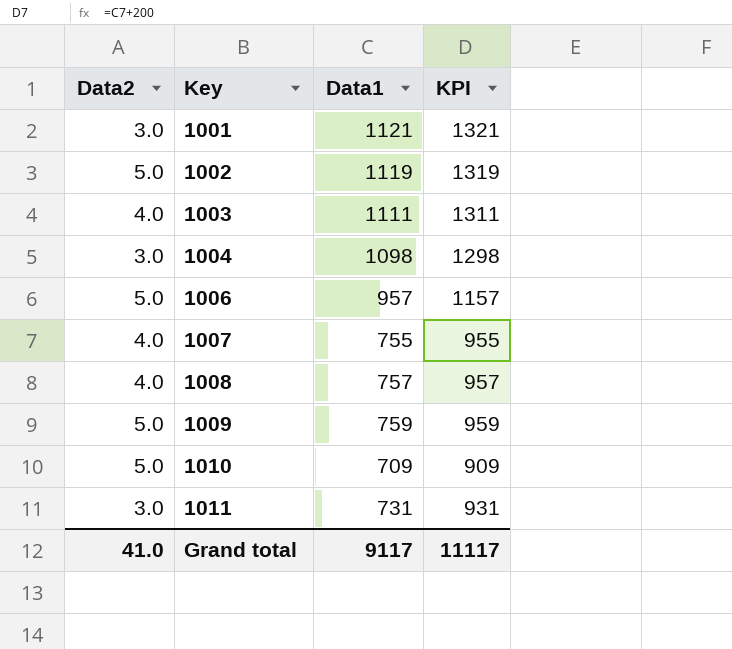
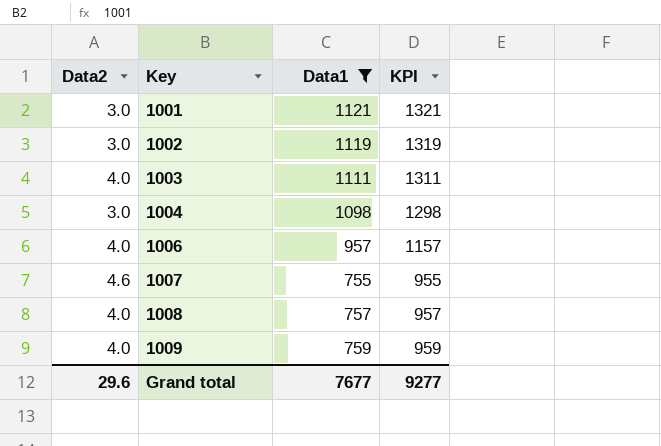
filter: none -> Data1 >= 755
1002 | Data2: 5.0 -> 3.0
1006 | Data2: 5.0 -> 4.0
1007 | Data2: 4.0 -> 4.6
1009 | Data2: 5.0 -> 4.0
Grand total | Data2: 41.0 -> 29.6
Grand total | Data1: 9117 -> 7677
Grand total | KPI: 11117 -> 9277

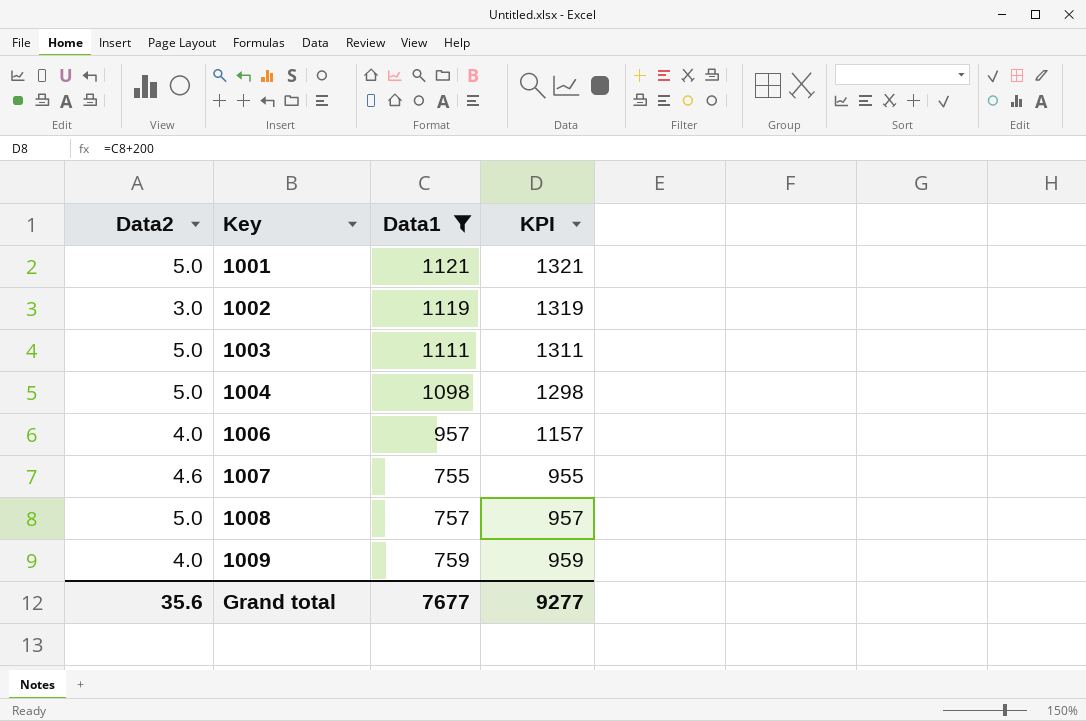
1001 | Data2: 3.0 -> 5.0
1003 | Data2: 4.0 -> 5.0
1004 | Data2: 3.0 -> 5.0
1008 | Data2: 4.0 -> 5.0
Grand total | Data2: 29.6 -> 35.6

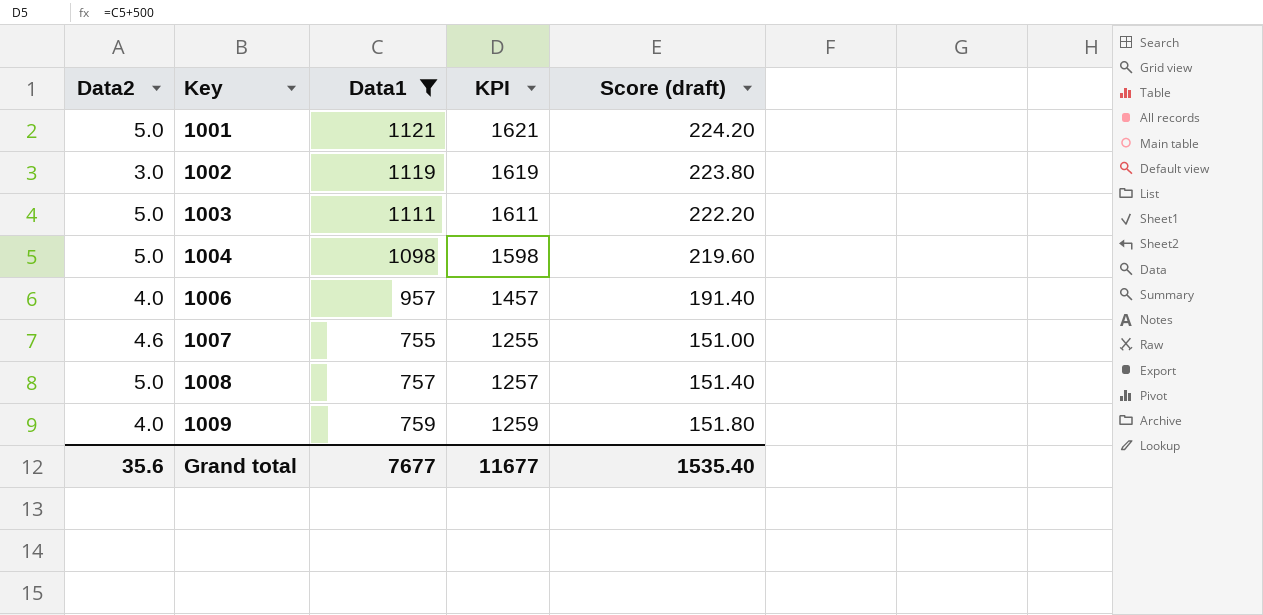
column KPI | formula: [Data1] + 200 -> [Data1] + 500
column Score (draft) | formula: none -> [Data1] * 0.2
Grand total | KPI: 9277 -> 11677

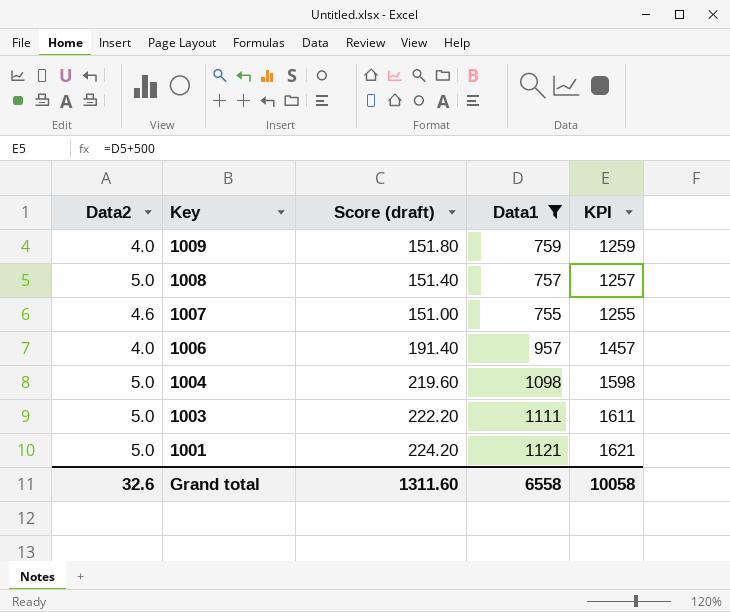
row order: Key ascending -> Key descending
column Score (draft) | position: 5 -> 3
row 1002: 3.0 | 1119 | 1619 | 223.80 -> none
Grand total | Data2: 35.6 -> 32.6
Grand total | Score (draft): 1535.40 -> 1311.60
Grand total | Data1: 7677 -> 6558
Grand total | KPI: 11677 -> 10058

